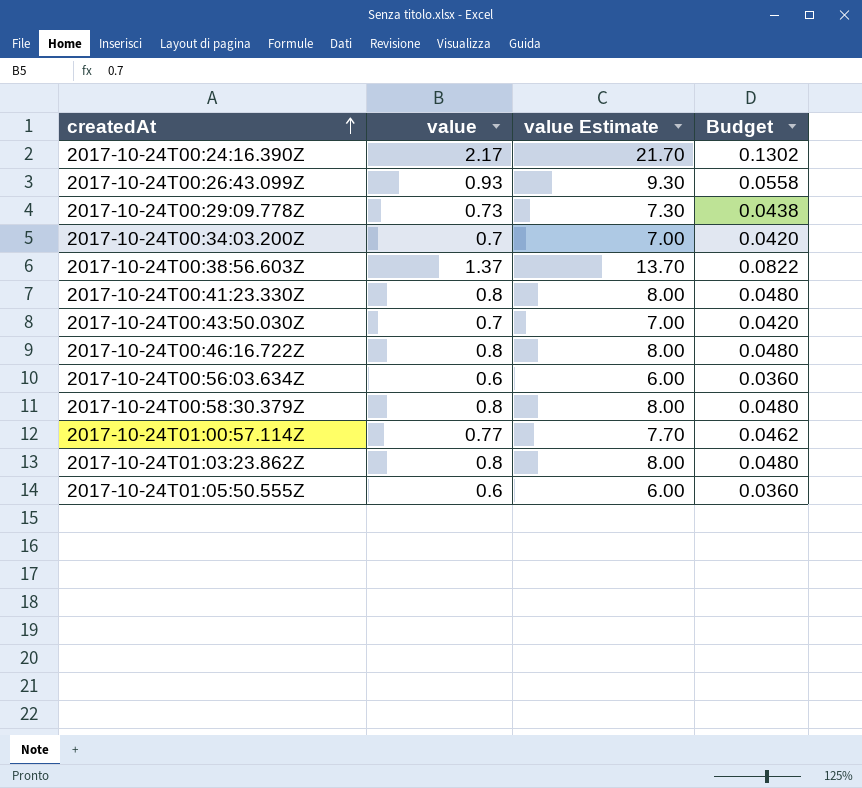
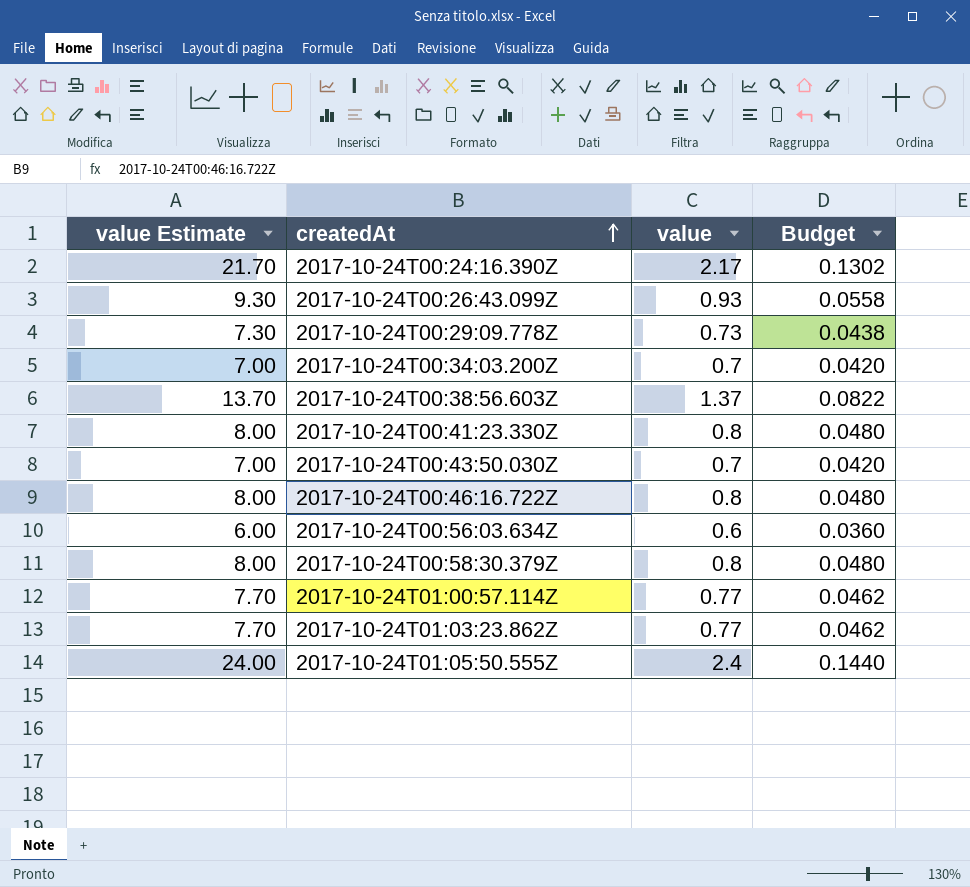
column value Estimate | position: 3 -> 1
2017-10-24T01:03:23.862Z | value Estimate: 8.00 -> 7.70
2017-10-24T01:03:23.862Z | value: 0.8 -> 0.77
2017-10-24T01:03:23.862Z | Budget: 0.0480 -> 0.0462
2017-10-24T01:05:50.555Z | value Estimate: 6.00 -> 24.00
2017-10-24T01:05:50.555Z | value: 0.6 -> 2.4
2017-10-24T01:05:50.555Z | Budget: 0.0360 -> 0.1440

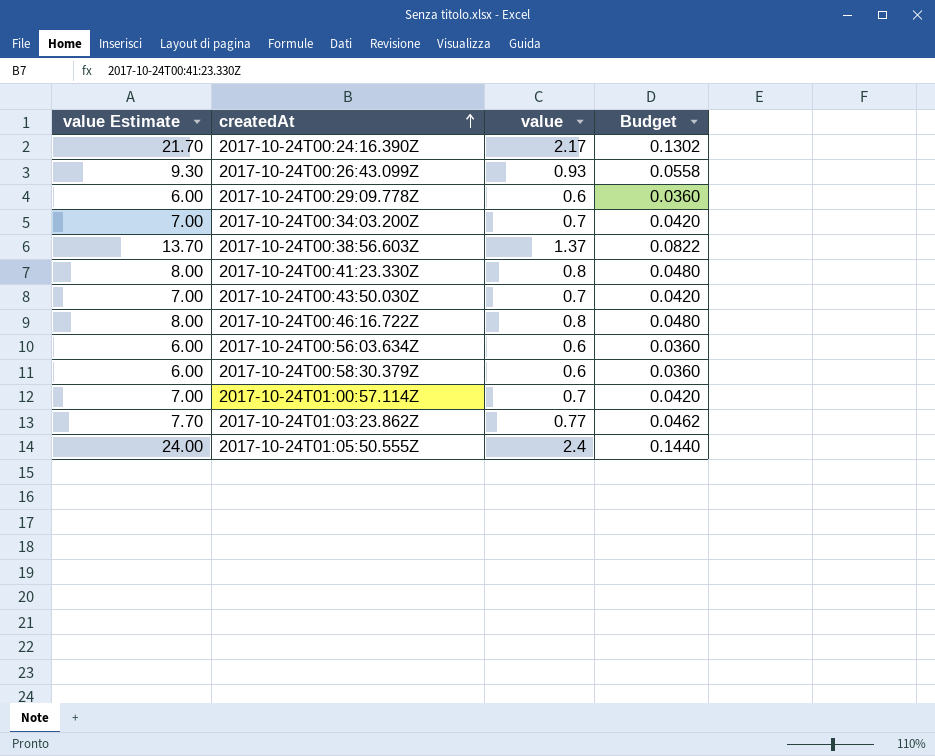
2017-10-24T00:29:09.778Z | value Estimate: 7.30 -> 6.00
2017-10-24T00:29:09.778Z | value: 0.73 -> 0.6
2017-10-24T00:29:09.778Z | Budget: 0.0438 -> 0.0360
2017-10-24T00:58:30.379Z | value Estimate: 8.00 -> 6.00
2017-10-24T00:58:30.379Z | value: 0.8 -> 0.6
2017-10-24T00:58:30.379Z | Budget: 0.0480 -> 0.0360
2017-10-24T01:00:57.114Z | value Estimate: 7.70 -> 7.00
2017-10-24T01:00:57.114Z | value: 0.77 -> 0.7
2017-10-24T01:00:57.114Z | Budget: 0.0462 -> 0.0420

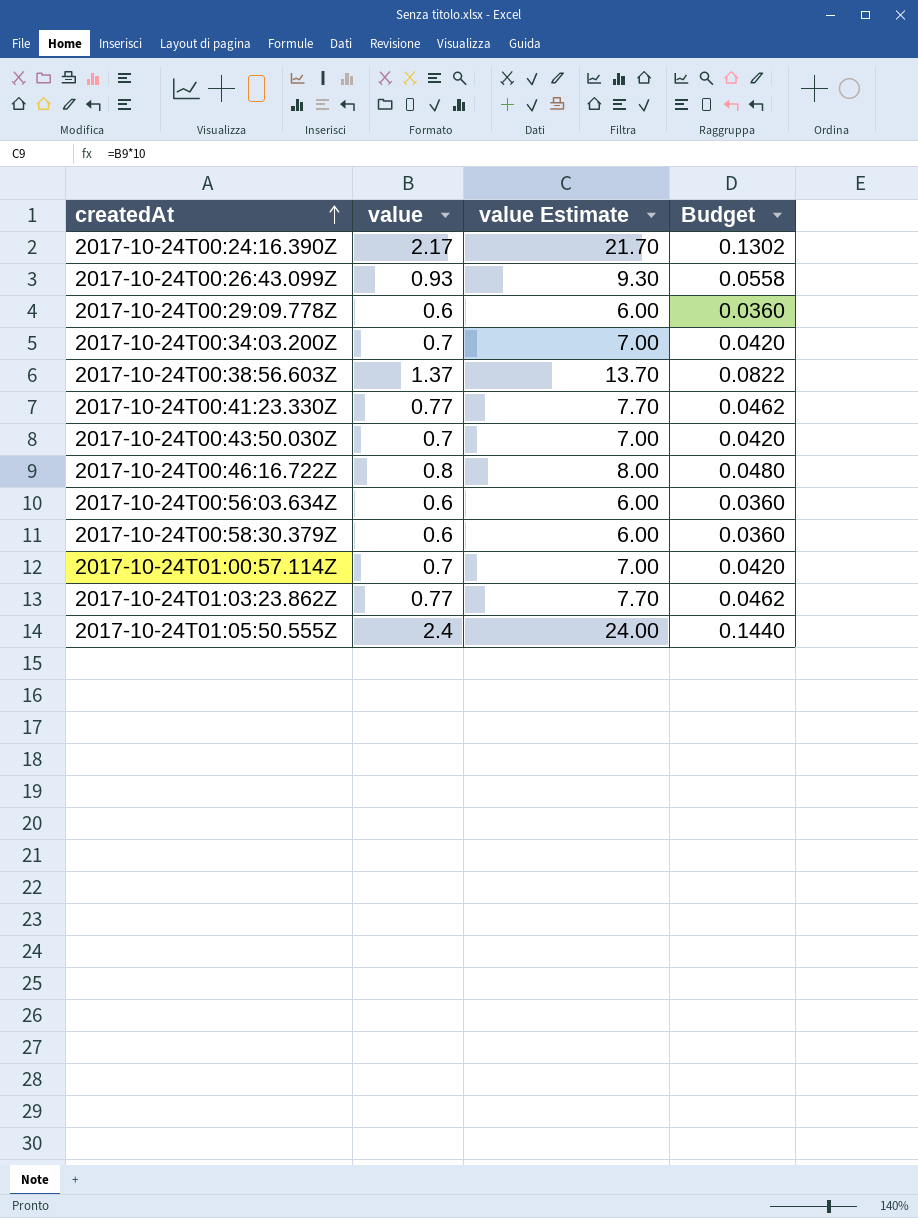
column value Estimate | position: 1 -> 3
2017-10-24T00:41:23.330Z | value: 0.8 -> 0.77
2017-10-24T00:41:23.330Z | value Estimate: 8.00 -> 7.70
2017-10-24T00:41:23.330Z | Budget: 0.0480 -> 0.0462

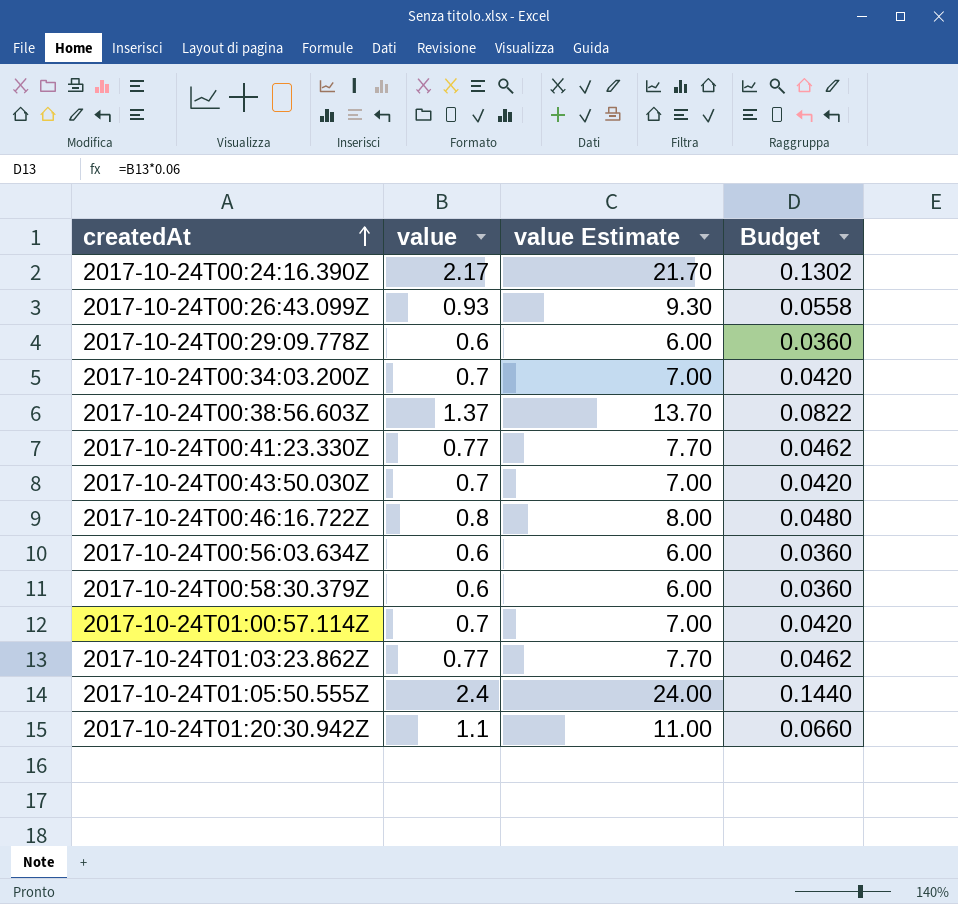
row 2017-10-24T01:20:30.942Z: none -> 1.1 | 11.00 | 0.0660

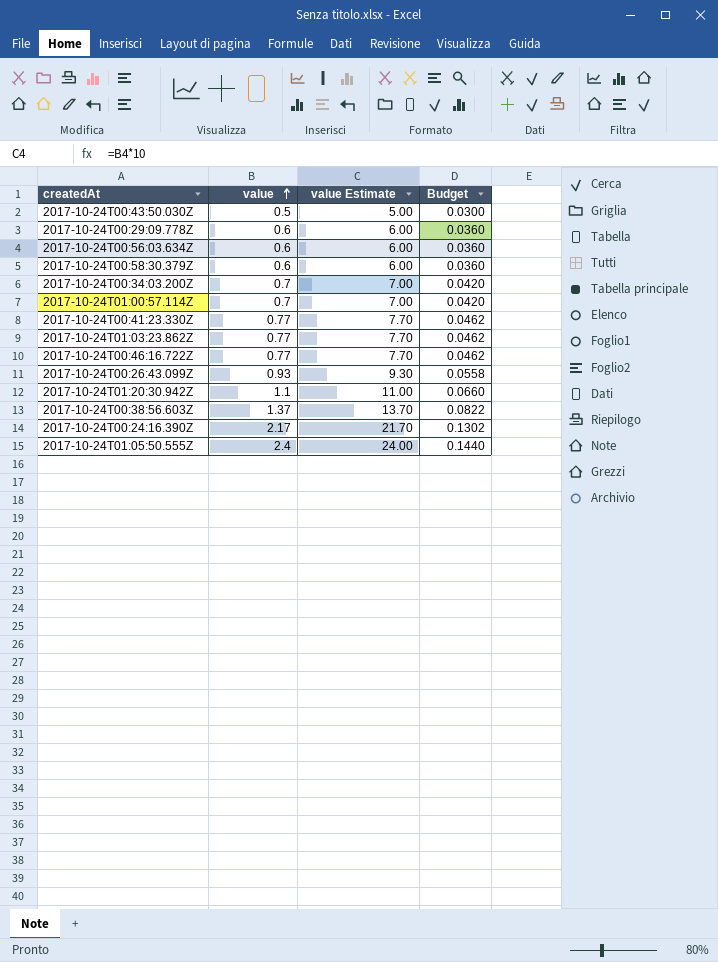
row order: createdAt ascending -> value ascending
2017-10-24T00:43:50.030Z | value: 0.7 -> 0.5
2017-10-24T00:43:50.030Z | value Estimate: 7.00 -> 5.00
2017-10-24T00:43:50.030Z | Budget: 0.0420 -> 0.0300
2017-10-24T00:46:16.722Z | value: 0.8 -> 0.77
2017-10-24T00:46:16.722Z | value Estimate: 8.00 -> 7.70
2017-10-24T00:46:16.722Z | Budget: 0.0480 -> 0.0462

